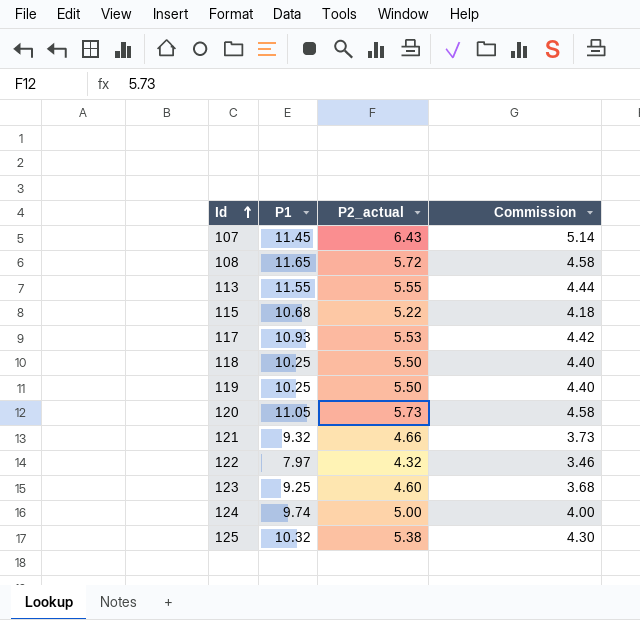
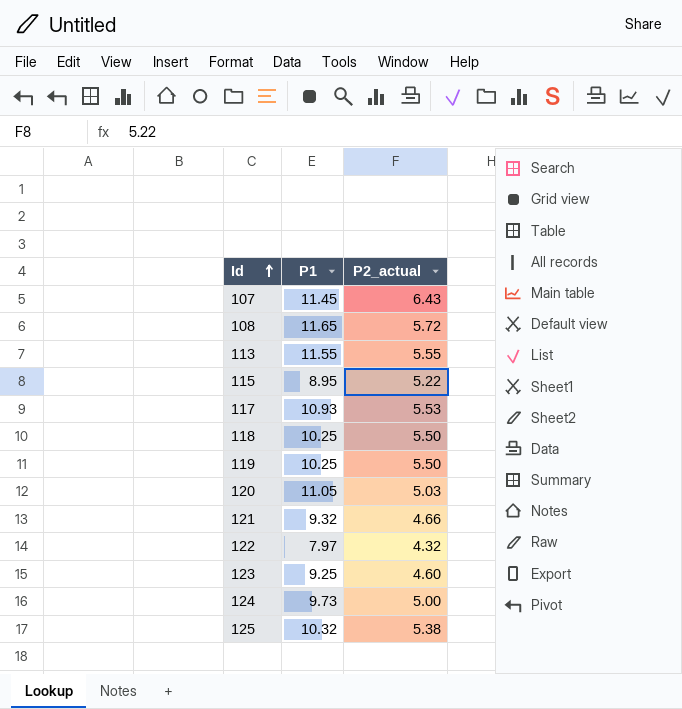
column Commission | formula: [P2_actual] * 0.8 -> none
115 | P1: 10.68 -> 8.95
120 | P2_actual: 5.73 -> 5.03
124 | P1: 9.74 -> 9.73

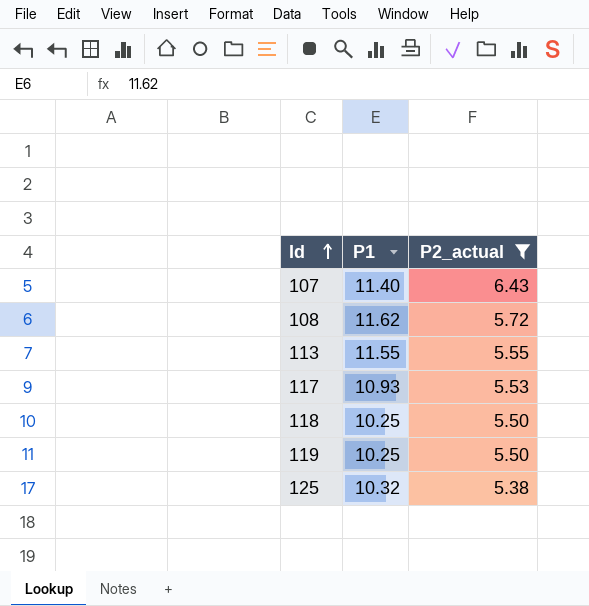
filter: none -> P2_actual >= 5.38
107 | P1: 11.45 -> 11.40
108 | P1: 11.65 -> 11.62

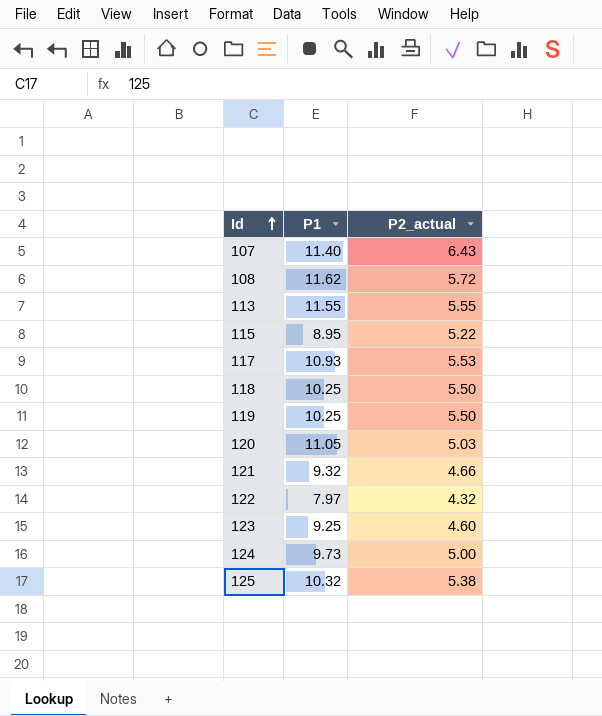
filter: P2_actual >= 5.38 -> none

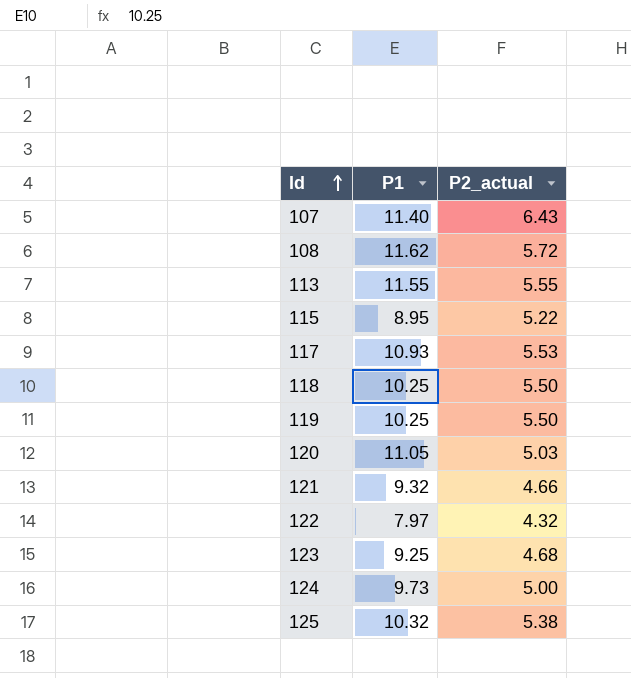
123 | P2_actual: 4.60 -> 4.68

